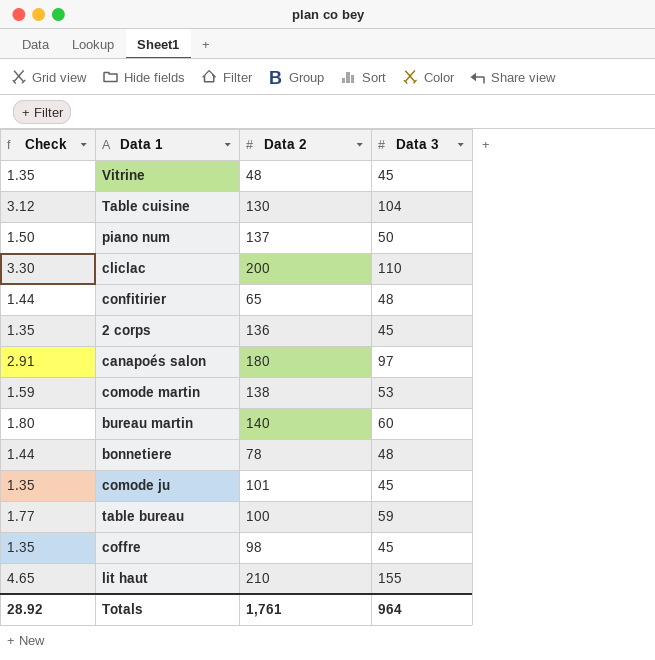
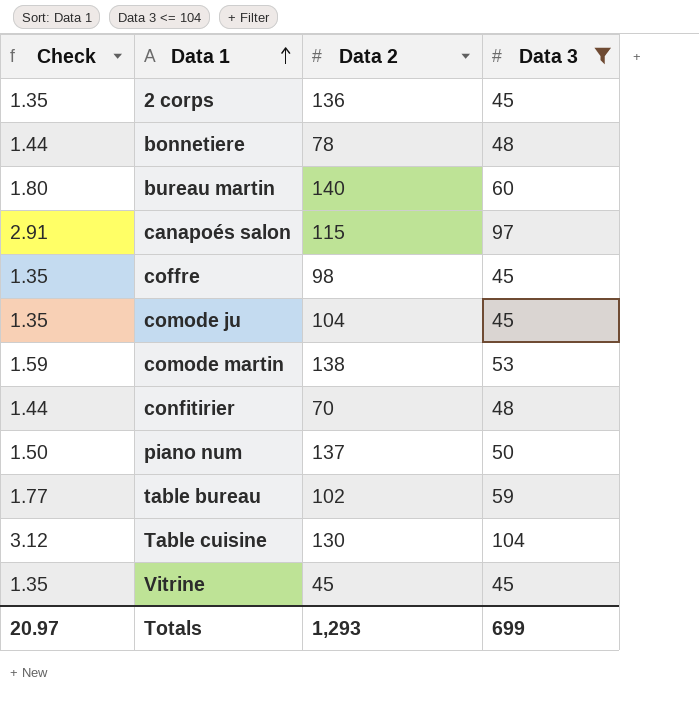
filter: none -> Data 3 <= 104
row order: none -> Data 1 ascending
canapoés salon | Data 2: 180 -> 115
comode ju | Data 2: 101 -> 104
confitirier | Data 2: 65 -> 70
table bureau | Data 2: 100 -> 102
Vitrine | Data 2: 48 -> 45
Totals | Check: 28.92 -> 20.97
Totals | Data 2: 1,761 -> 1,293
Totals | Data 3: 964 -> 699

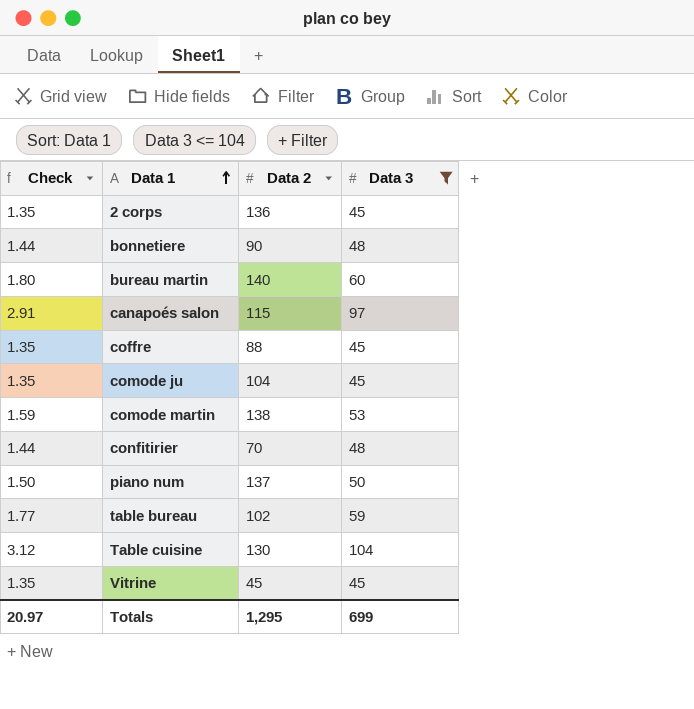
bonnetiere | Data 2: 78 -> 90
coffre | Data 2: 98 -> 88
Totals | Data 2: 1,293 -> 1,295

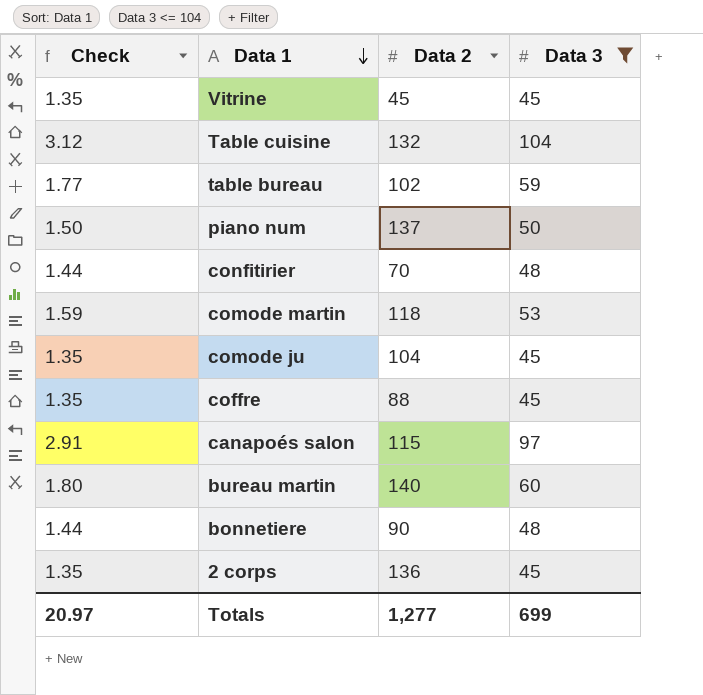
row order: Data 1 ascending -> Data 1 descending
Table cuisine | Data 2: 130 -> 132
comode martin | Data 2: 138 -> 118
Totals | Data 2: 1,295 -> 1,277

